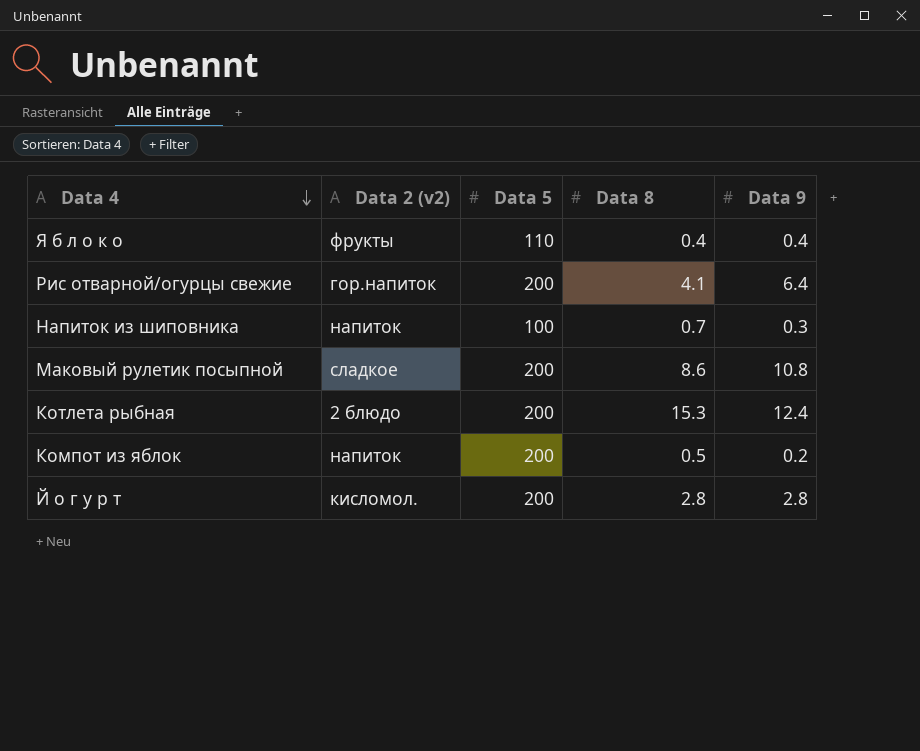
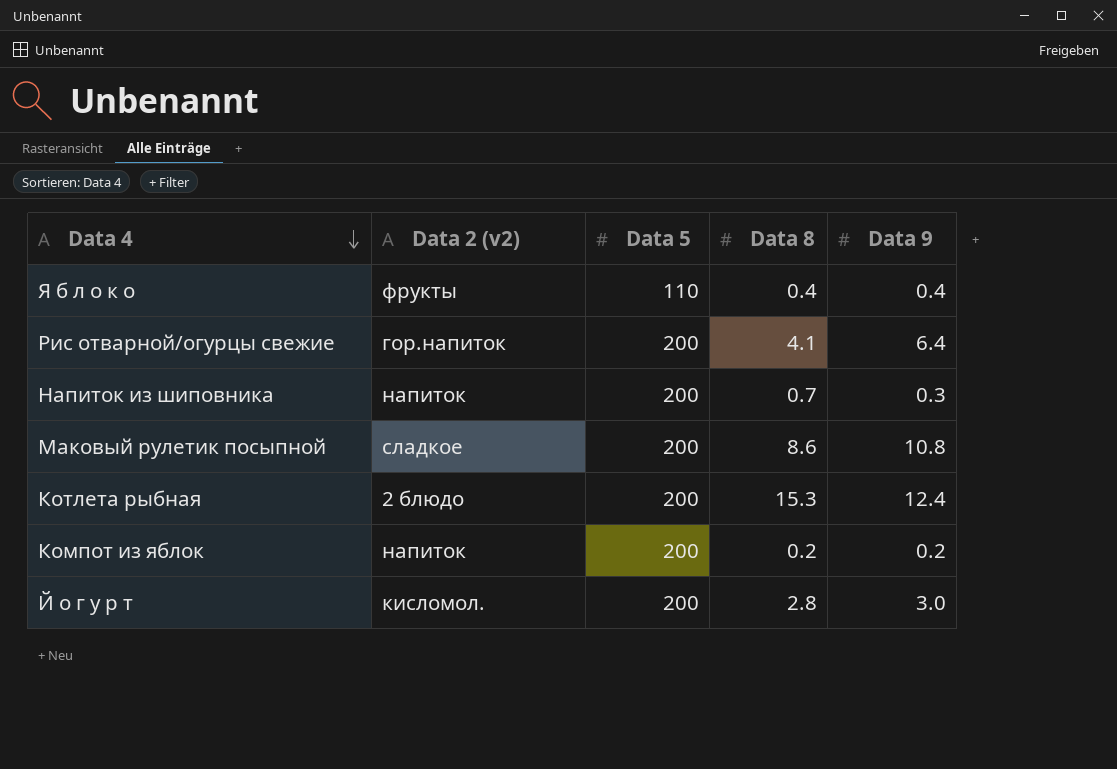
Напиток из шиповника | Data 5: 100 -> 200
Компот из яблок | Data 8: 0.5 -> 0.2
Й о г у р т | Data 9: 2.8 -> 3.0

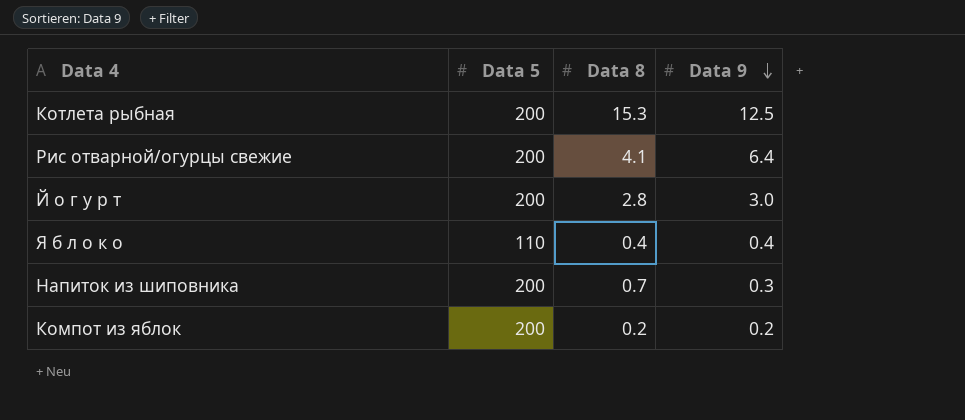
row order: Data 4 descending -> Data 9 descending
column Data 2 (v2) | position: 2 -> none
row Маковый рулетик посыпной: сладкое | 200 | 8.6 | 10.8 -> none
Котлета рыбная | Data 9: 12.4 -> 12.5

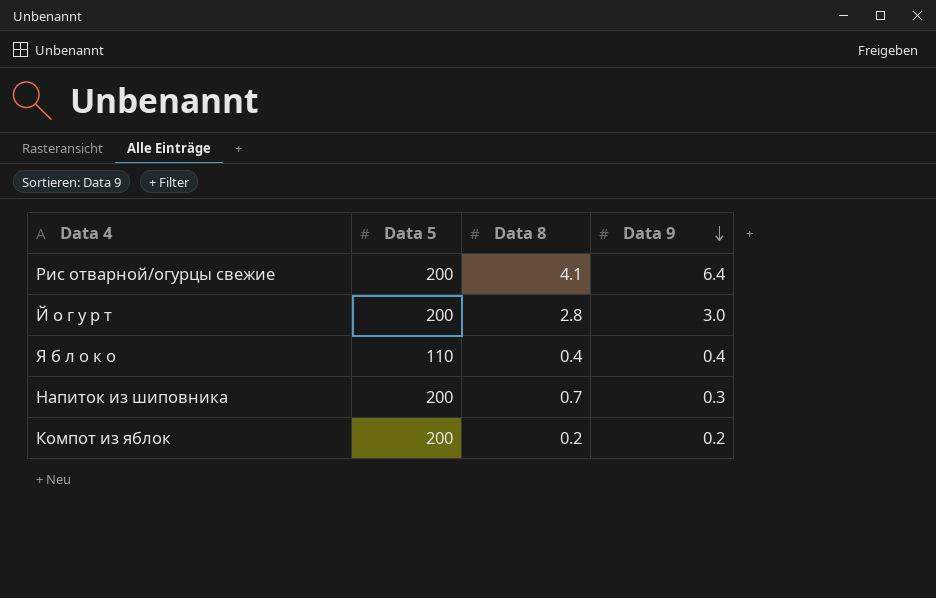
row Котлета рыбная: 200 | 15.3 | 12.5 -> none

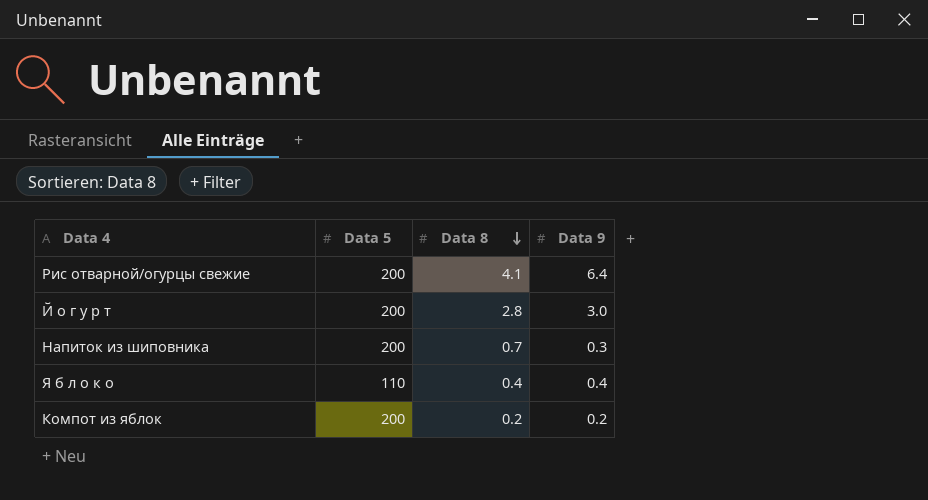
row order: Data 9 descending -> Data 8 descending

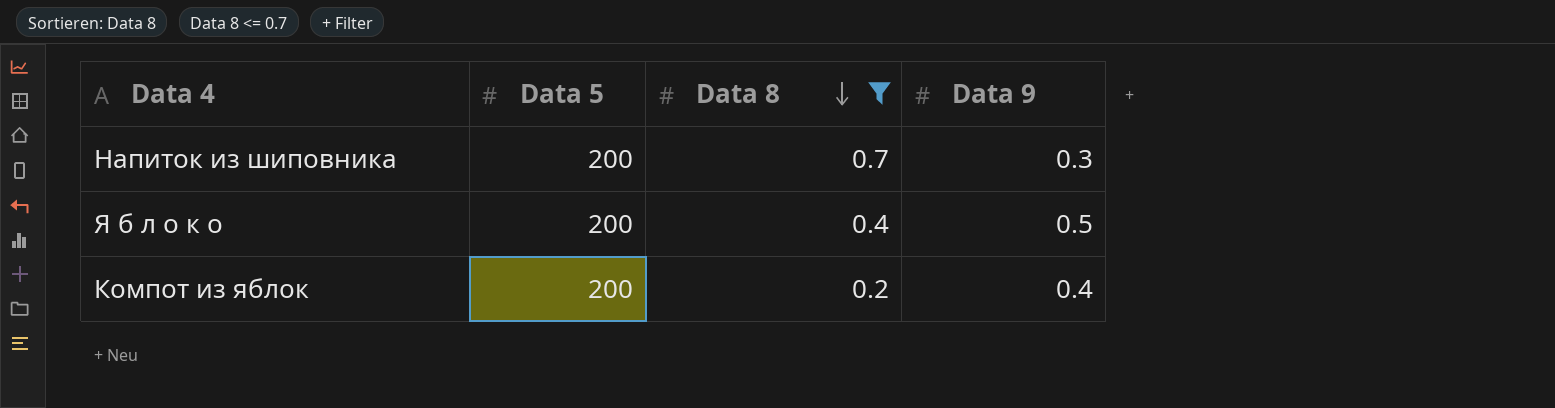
filter: none -> Data 8 <= 0.7
Я б л о к о | Data 5: 110 -> 200
Я б л о к о | Data 9: 0.4 -> 0.5
Компот из яблок | Data 9: 0.2 -> 0.4

